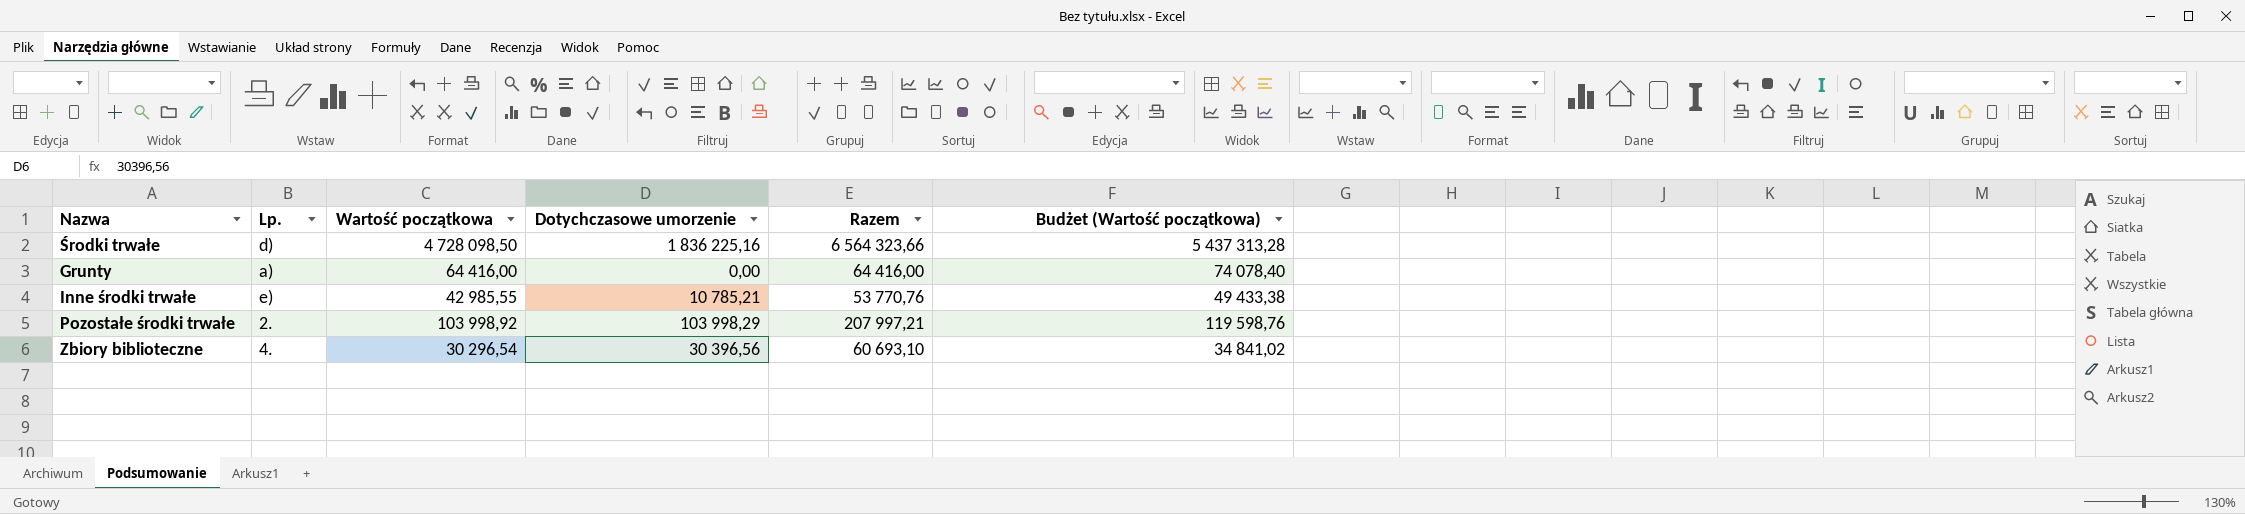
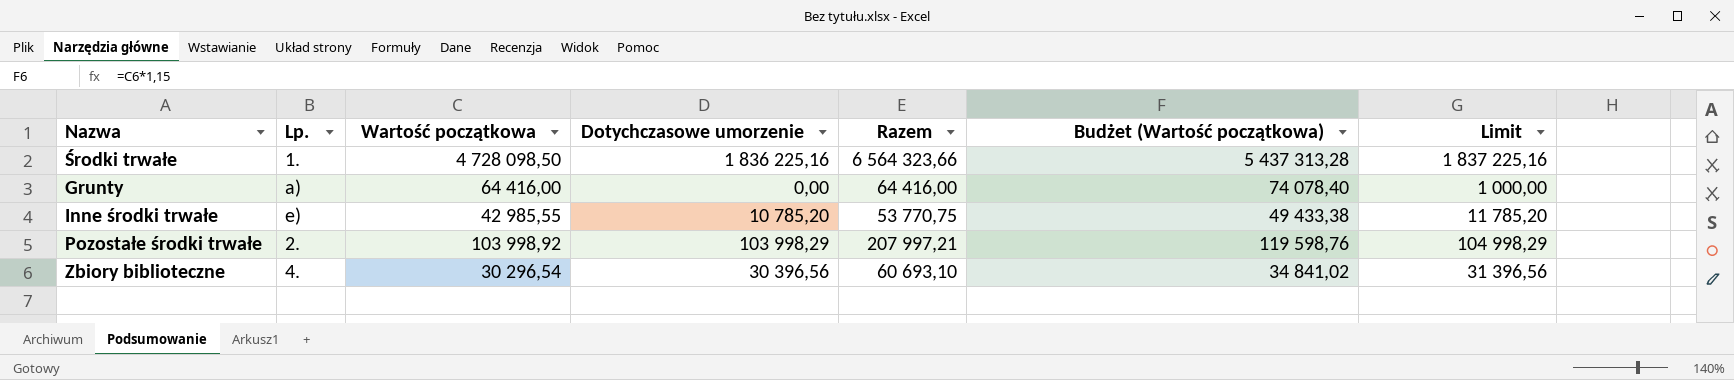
column Limit | formula: none -> [Dotychczasowe umorzenie] + 1000
Środki trwałe | Lp.: d) -> 1.
Inne środki trwałe | Dotychczasowe umorzenie: 10 785,21 -> 10 785,20
Inne środki trwałe | Razem: 53 770,76 -> 53 770,75

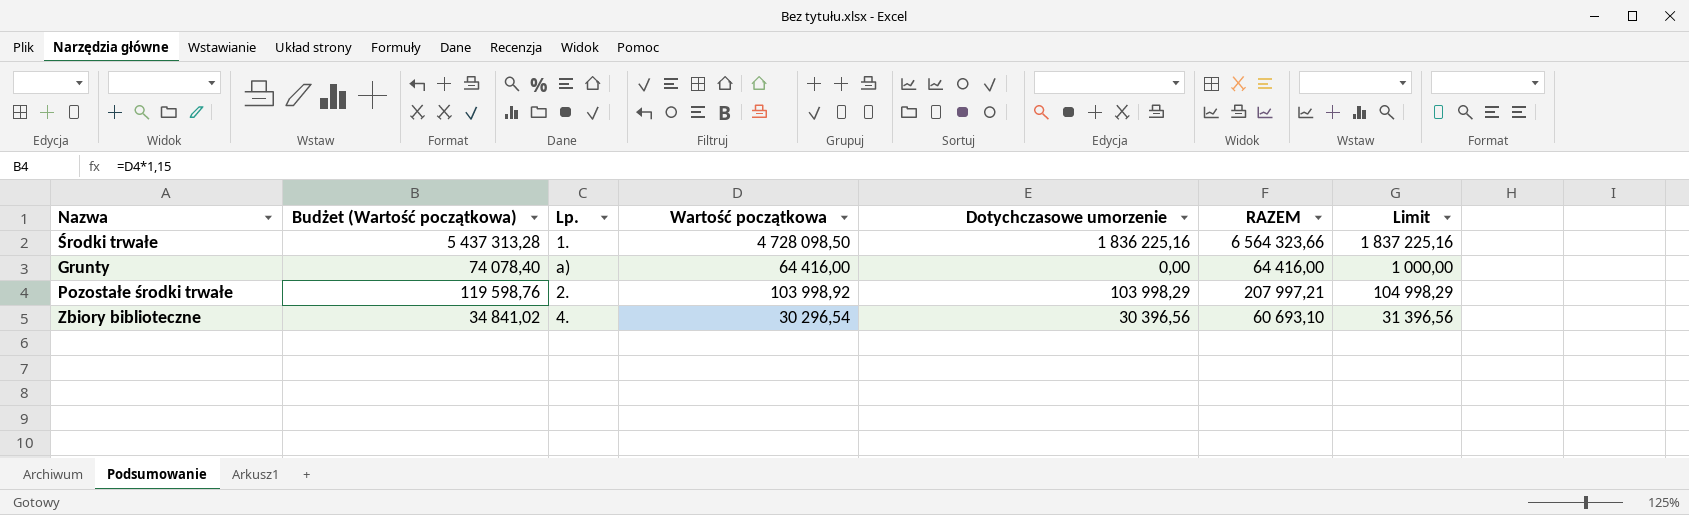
column Budżet (Wartość początkowa) | position: 6 -> 2
column name: Razem -> RAZEM
row Inne środki trwałe: e) | 42 985,55 | 10 785,20 | 53 770,75 | 49 433,38 | 11 785,20 -> none

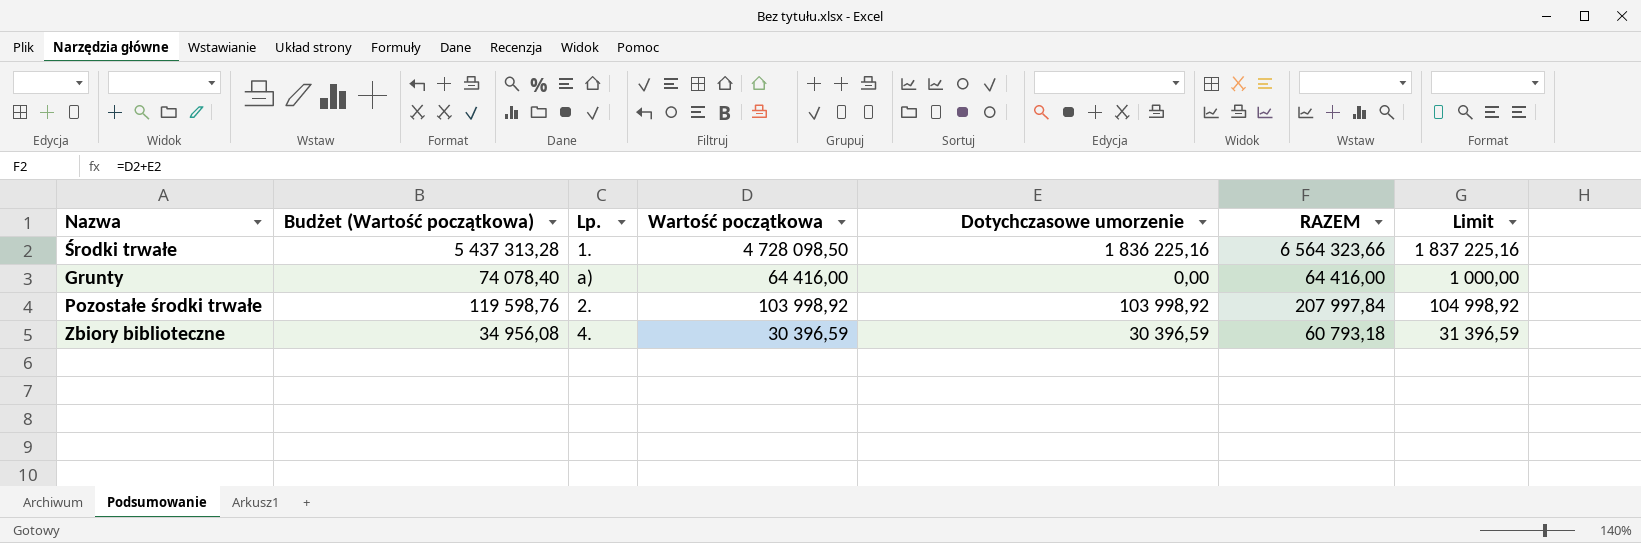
Pozostałe środki trwałe | Dotychczasowe umorzenie: 103 998,29 -> 103 998,92
Pozostałe środki trwałe | RAZEM: 207 997,21 -> 207 997,84
Pozostałe środki trwałe | Limit: 104 998,29 -> 104 998,92
Zbiory biblioteczne | Budżet (Wartość początkowa): 34 841,02 -> 34 956,08
Zbiory biblioteczne | Wartość początkowa: 30 296,54 -> 30 396,59
Zbiory biblioteczne | Dotychczasowe umorzenie: 30 396,56 -> 30 396,59
Zbiory biblioteczne | RAZEM: 60 693,10 -> 60 793,18
Zbiory biblioteczne | Limit: 31 396,56 -> 31 396,59

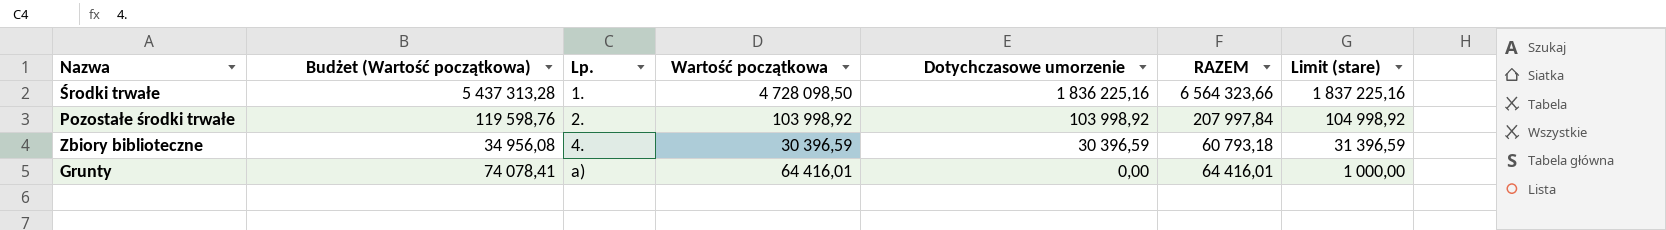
row order: none -> Lp. ascending
column name: Limit -> Limit (stare)
Grunty | Budżet (Wartość początkowa): 74 078,40 -> 74 078,41
Grunty | Wartość początkowa: 64 416,00 -> 64 416,01
Grunty | RAZEM: 64 416,00 -> 64 416,01

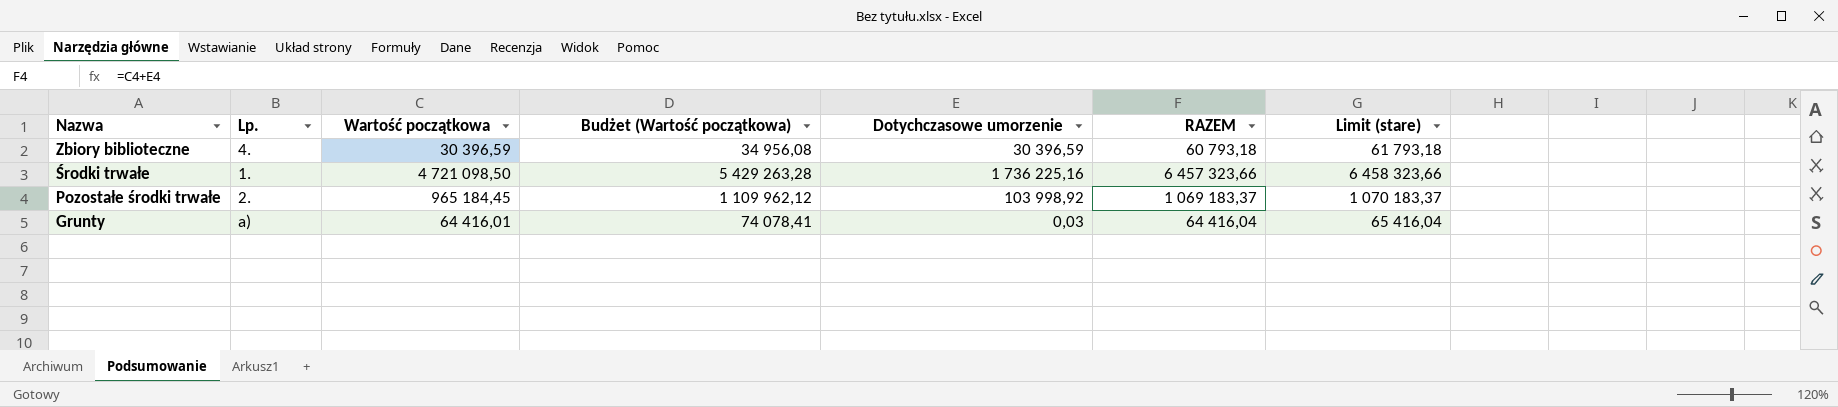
row order: Lp. ascending -> Nazwa descending
column Budżet (Wartość początkowa) | position: 2 -> 4
column Limit (stare) | formula: [Dotychczasowe umorzenie] + 1000 -> [RAZEM] + 1000
Środki trwałe | Wartość początkowa: 4 728 098,50 -> 4 721 098,50
Środki trwałe | Budżet (Wartość początkowa): 5 437 313,28 -> 5 429 263,28
Środki trwałe | Dotychczasowe umorzenie: 1 836 225,16 -> 1 736 225,16
Środki trwałe | RAZEM: 6 564 323,66 -> 6 457 323,66
Pozostałe środki trwałe | Wartość początkowa: 103 998,92 -> 965 184,45
Pozostałe środki trwałe | Budżet (Wartość początkowa): 119 598,76 -> 1 109 962,12
Pozostałe środki trwałe | RAZEM: 207 997,84 -> 1 069 183,37
Grunty | Dotychczasowe umorzenie: 0,00 -> 0,03
Grunty | RAZEM: 64 416,01 -> 64 416,04

